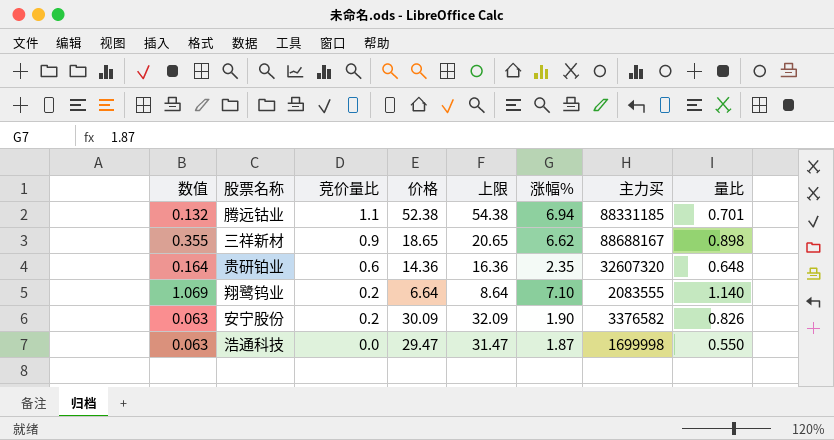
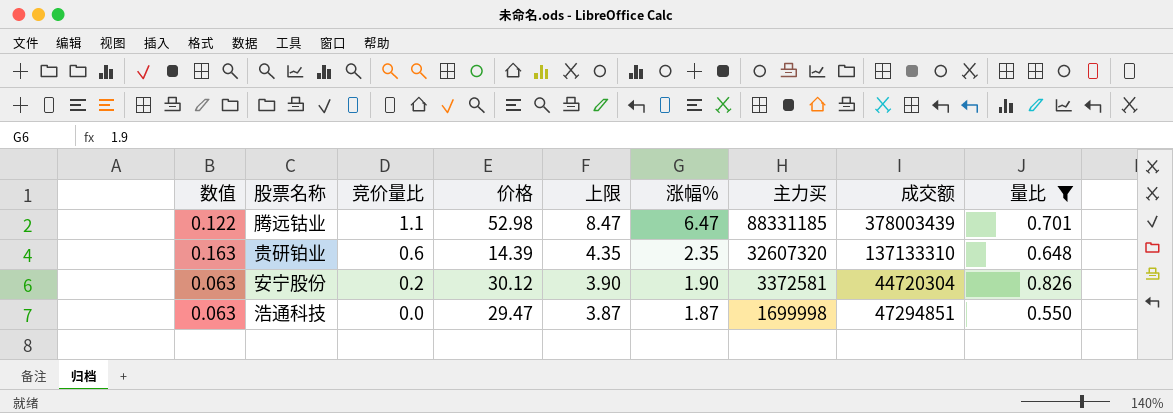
filter: none -> 量比 <= 0.826
column 上限 | formula: [价格] + 2 -> [涨幅%] + 2
column 成交额 | position: none -> 8
腾远钴业 | 数值: 0.132 -> 0.122
腾远钴业 | 价格: 52.38 -> 52.98
腾远钴业 | 涨幅%: 6.94 -> 6.47
贵研铂业 | 数值: 0.164 -> 0.163
贵研铂业 | 价格: 14.36 -> 14.39
安宁股份 | 价格: 30.09 -> 30.12
安宁股份 | 主力买: 3376582 -> 3372581

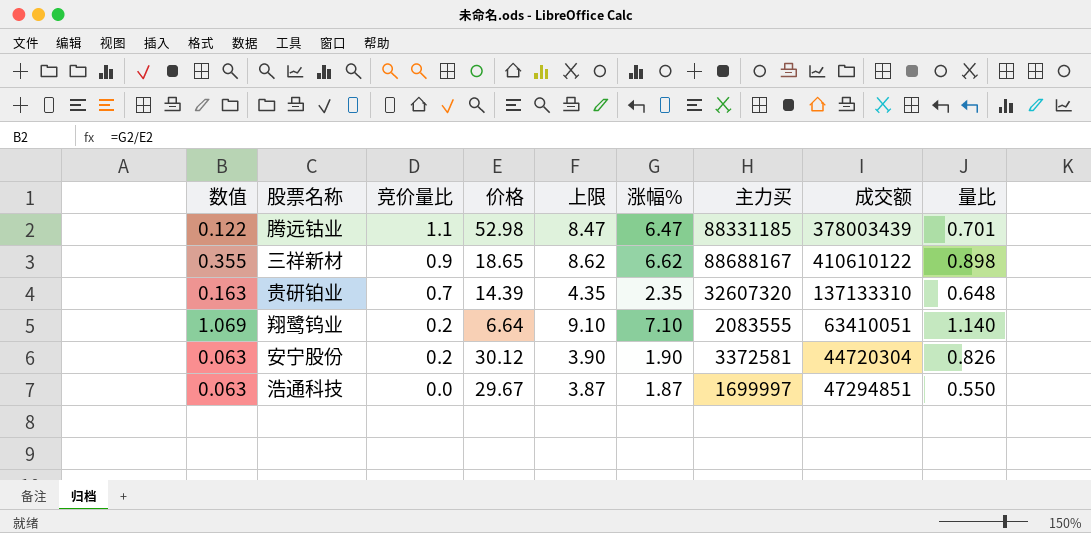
filter: 量比 <= 0.826 -> none
贵研铂业 | 竞价量比: 0.6 -> 0.7
浩通科技 | 价格: 29.47 -> 29.67
浩通科技 | 主力买: 1699998 -> 1699997

